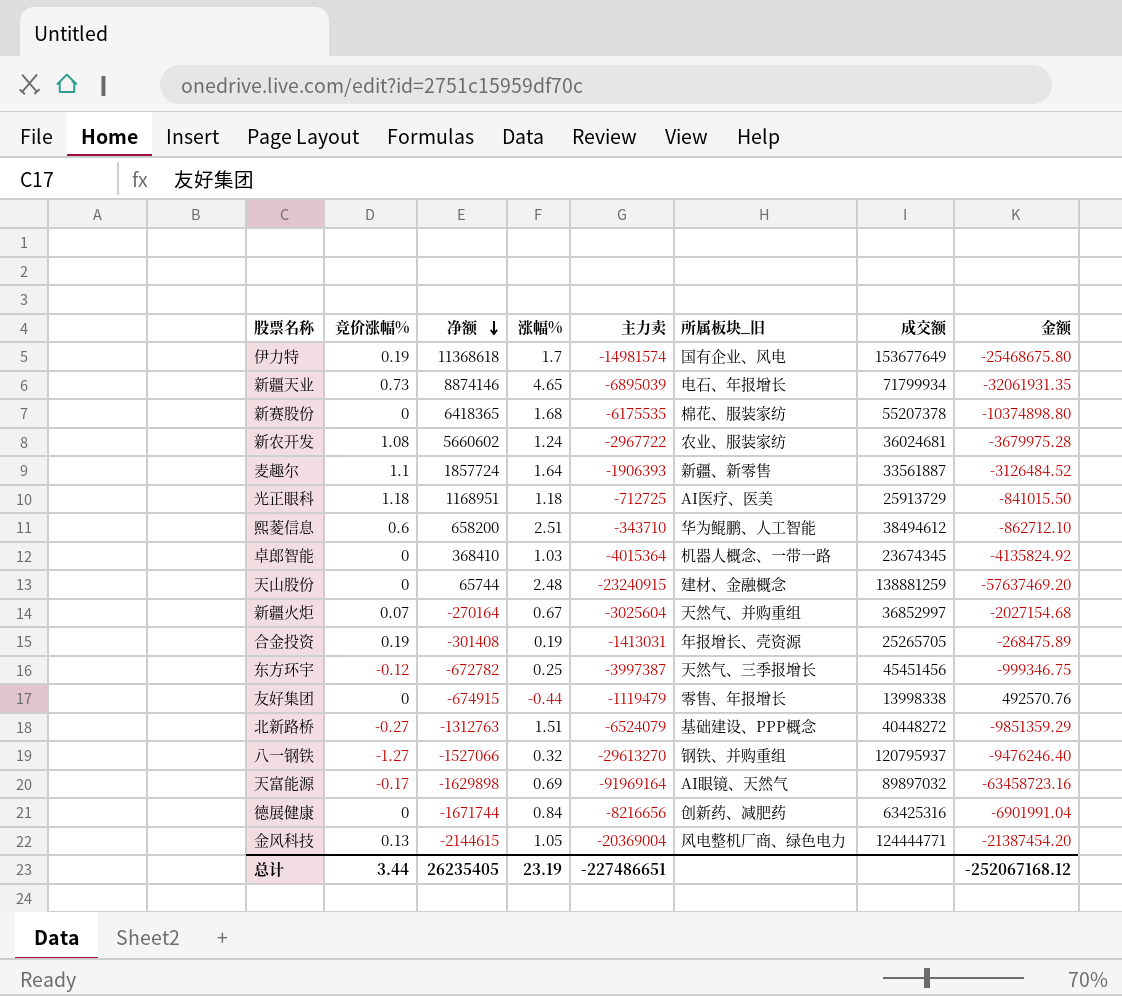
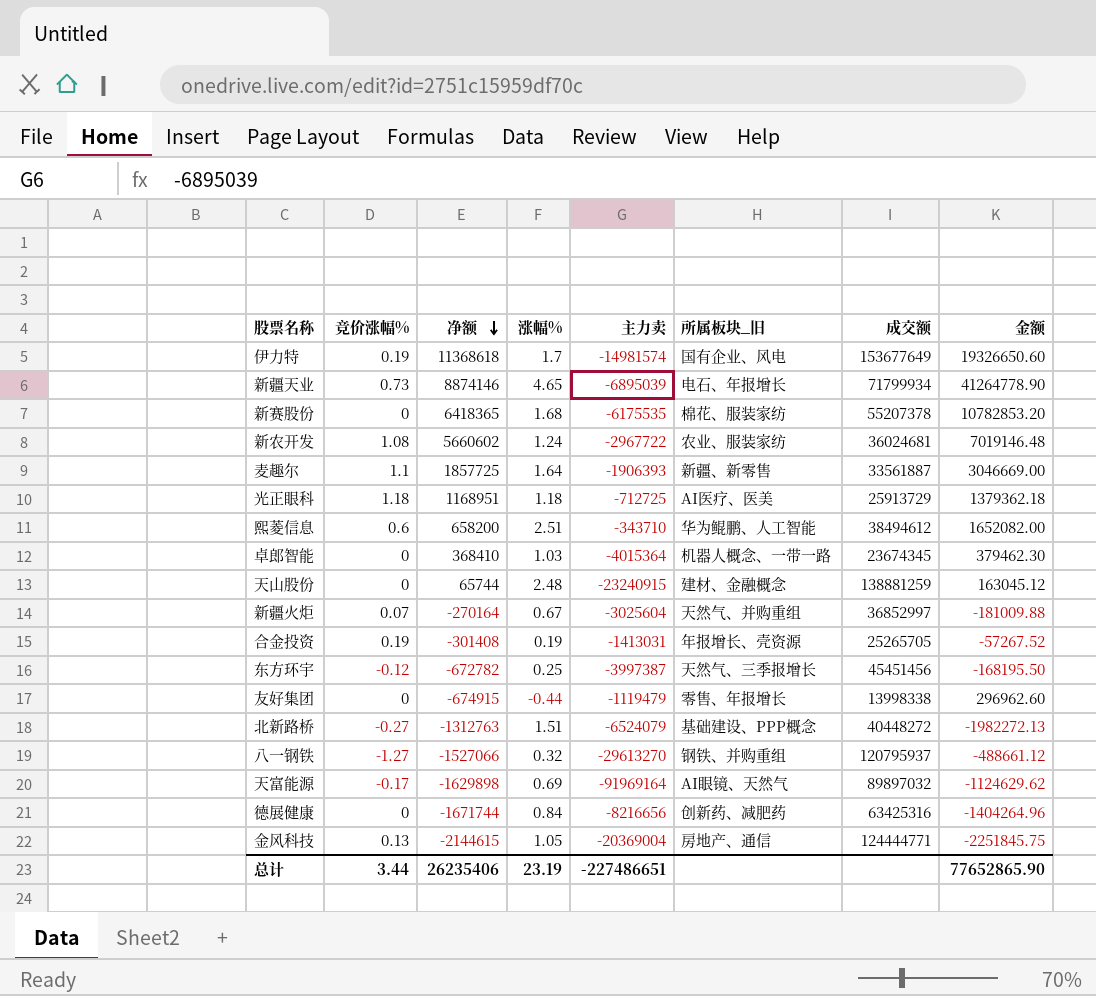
column 金额 | formula: [涨幅%] * [主力卖] -> [净额] * [涨幅%]
麦趣尔 | 净额: 1857724 -> 1857725
金风科技 | 所属板块_旧: 风电整机厂商、绿色电力 -> 房地产、通信
总计 | 净额: 26235405 -> 26235406
总计 | 金额: -252067168.12 -> 77652865.90

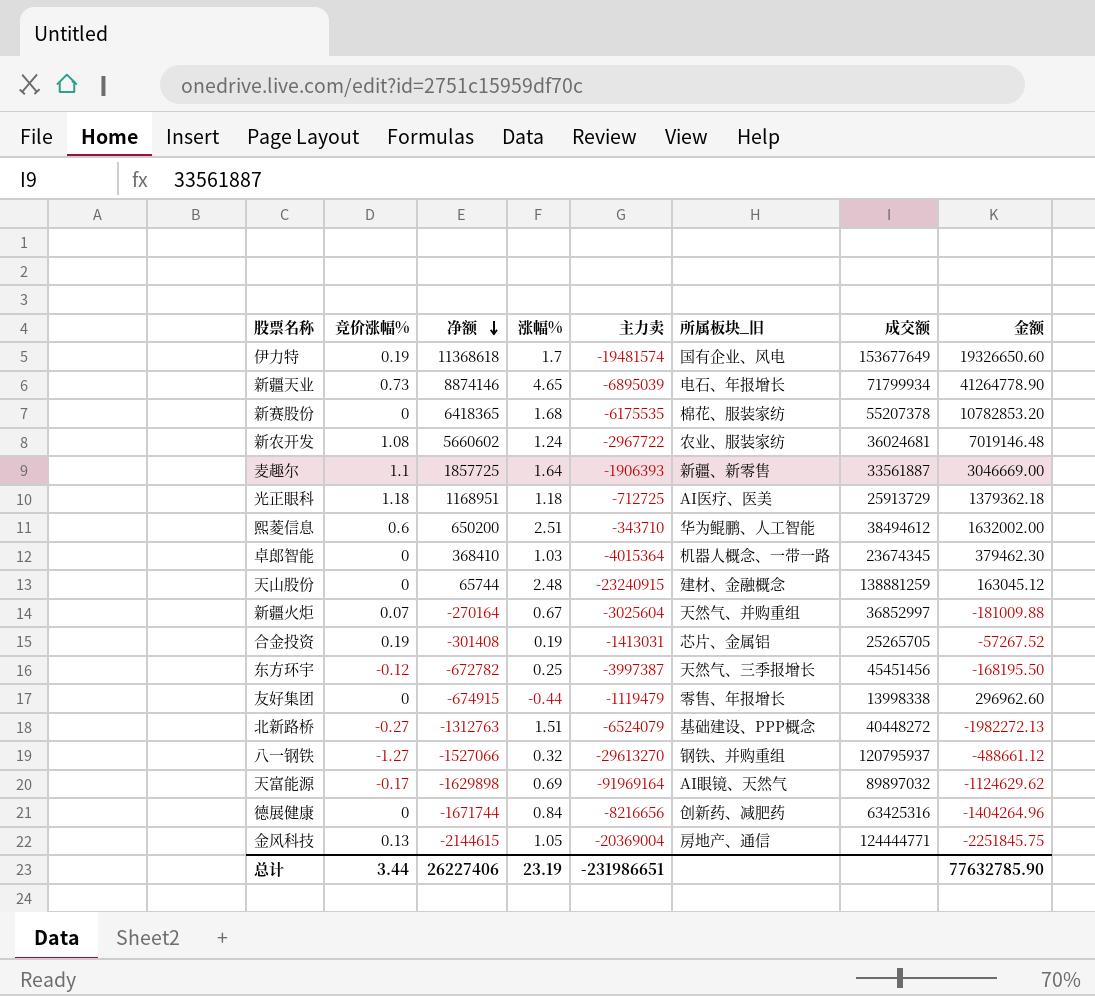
伊力特 | 主力卖: -14981574 -> -19481574
熙菱信息 | 净额: 658200 -> 650200
熙菱信息 | 金额: 1652082.00 -> 1632002.00
合金投资 | 所属板块_旧: 年报增长、壳资源 -> 芯片、金属铝
总计 | 净额: 26235406 -> 26227406
总计 | 主力卖: -227486651 -> -231986651
总计 | 金额: 77652865.90 -> 77632785.90

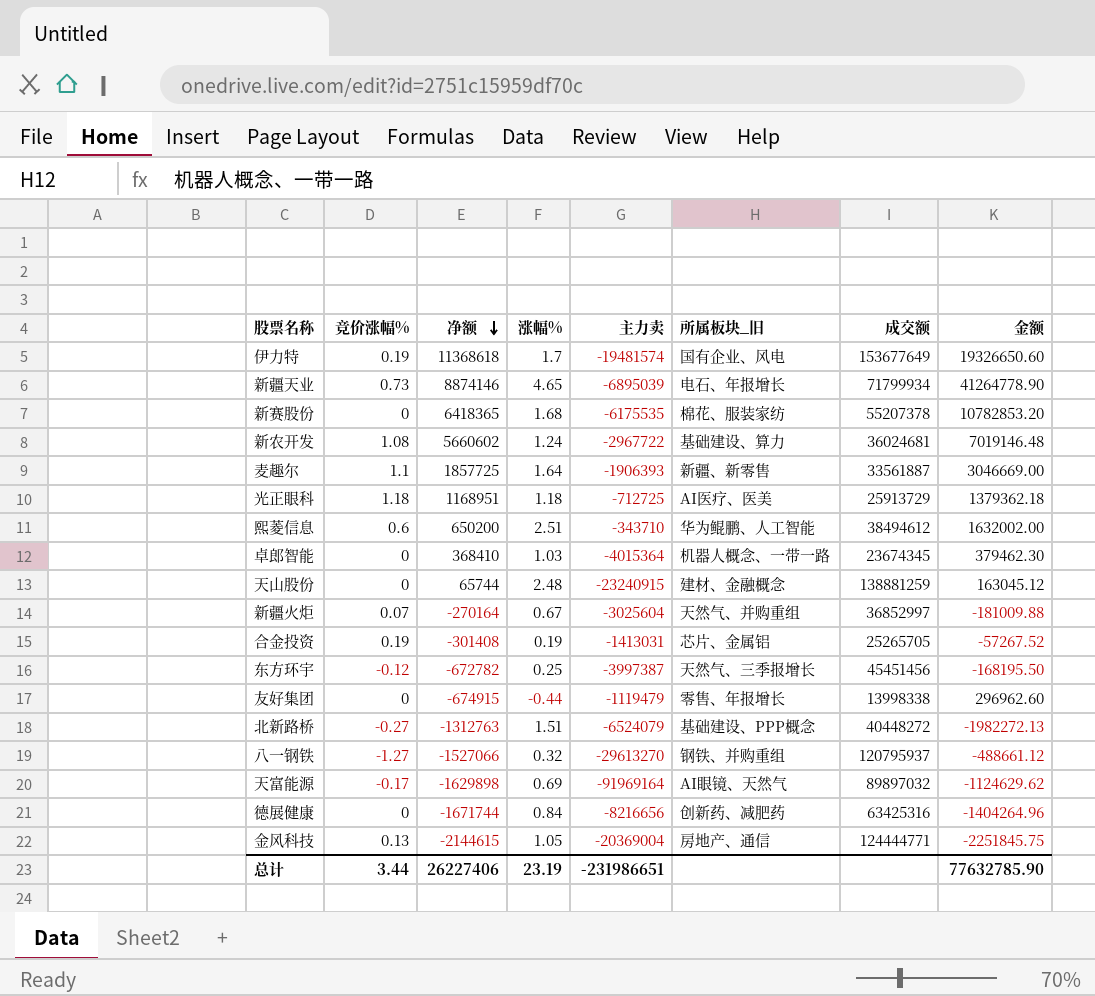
新农开发 | 所属板块_旧: 农业、服装家纺 -> 基础建设、算力

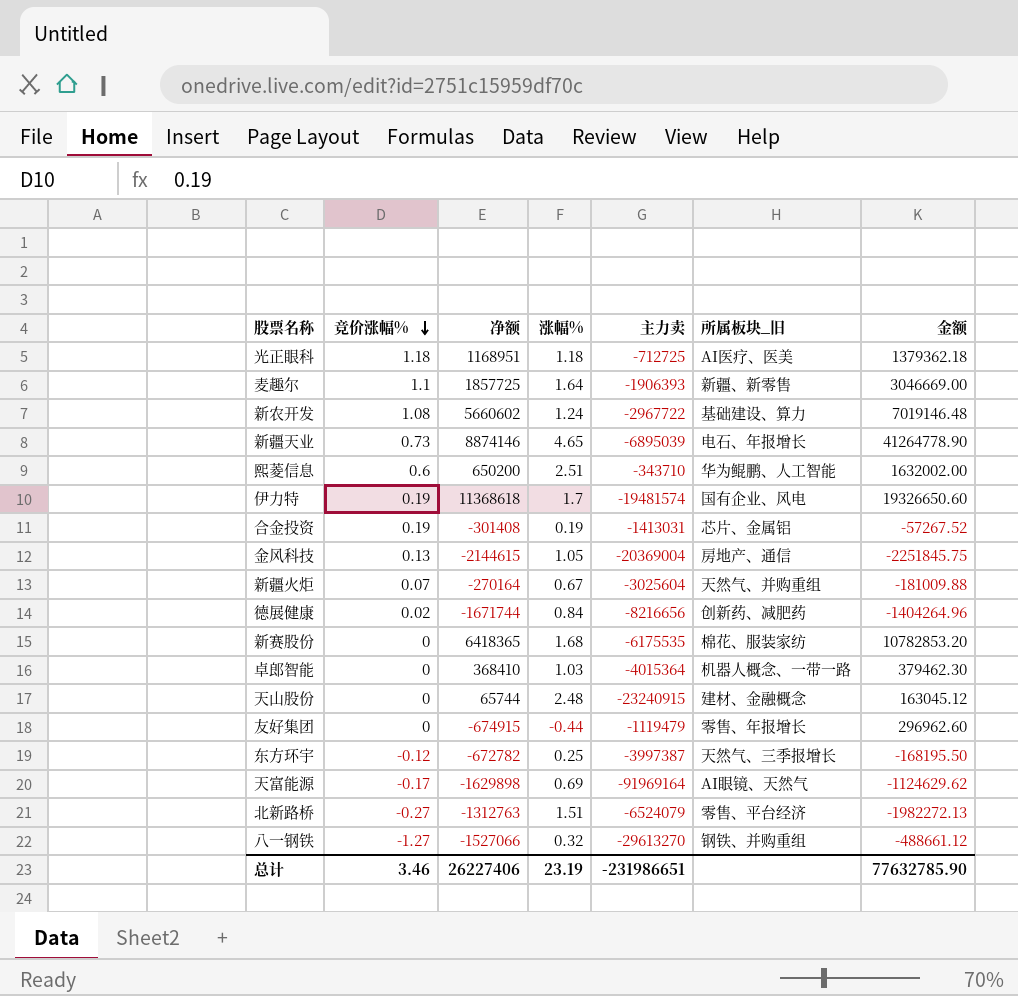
row order: 净额 descending -> 竞价涨幅% descending
column 成交额 | position: 7 -> none
德展健康 | 竞价涨幅%: 0 -> 0.02
北新路桥 | 所属板块_旧: 基础建设、PPP概念 -> 零售、平台经济
总计 | 竞价涨幅%: 3.44 -> 3.46

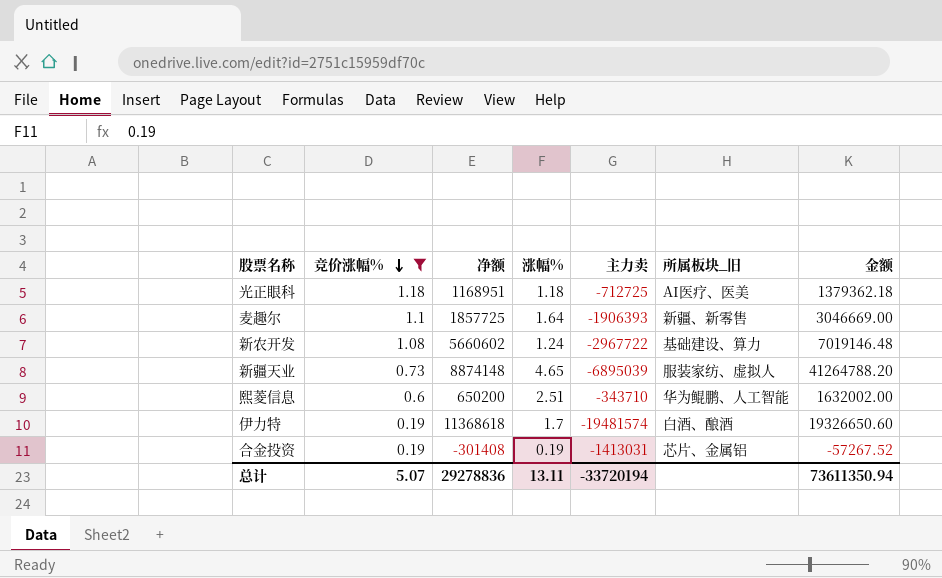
filter: none -> 竞价涨幅% >= 0.19
新疆天业 | 净额: 8874146 -> 8874148
新疆天业 | 所属板块_旧: 电石、年报增长 -> 服装家纺、虚拟人
新疆天业 | 金额: 41264778.90 -> 41264788.20
伊力特 | 所属板块_旧: 国有企业、风电 -> 白酒、酿酒
总计 | 竞价涨幅%: 3.46 -> 5.07
总计 | 净额: 26227406 -> 29278836
总计 | 涨幅%: 23.19 -> 13.11
总计 | 主力卖: -231986651 -> -33720194
总计 | 金额: 77632785.90 -> 73611350.94

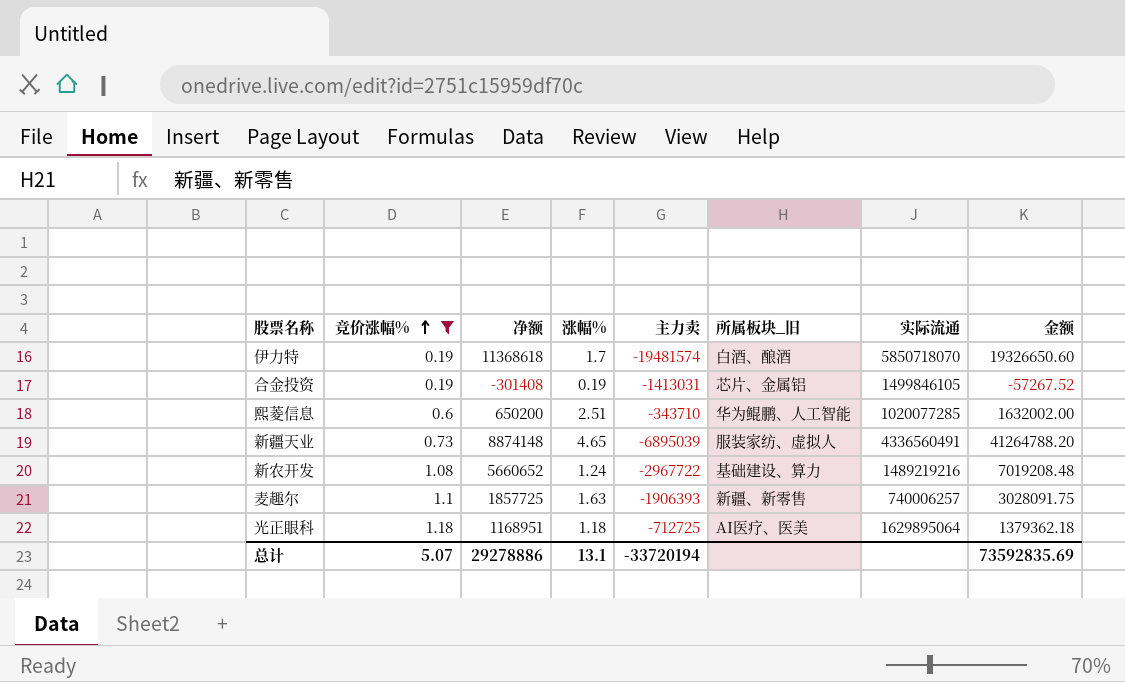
row order: 竞价涨幅% descending -> 竞价涨幅% ascending
column 实际流通 | position: none -> 7
新农开发 | 净额: 5660602 -> 5660652
新农开发 | 金额: 7019146.48 -> 7019208.48
麦趣尔 | 涨幅%: 1.64 -> 1.63
麦趣尔 | 金额: 3046669.00 -> 3028091.75
总计 | 净额: 29278836 -> 29278886
总计 | 涨幅%: 13.11 -> 13.1
总计 | 金额: 73611350.94 -> 73592835.69

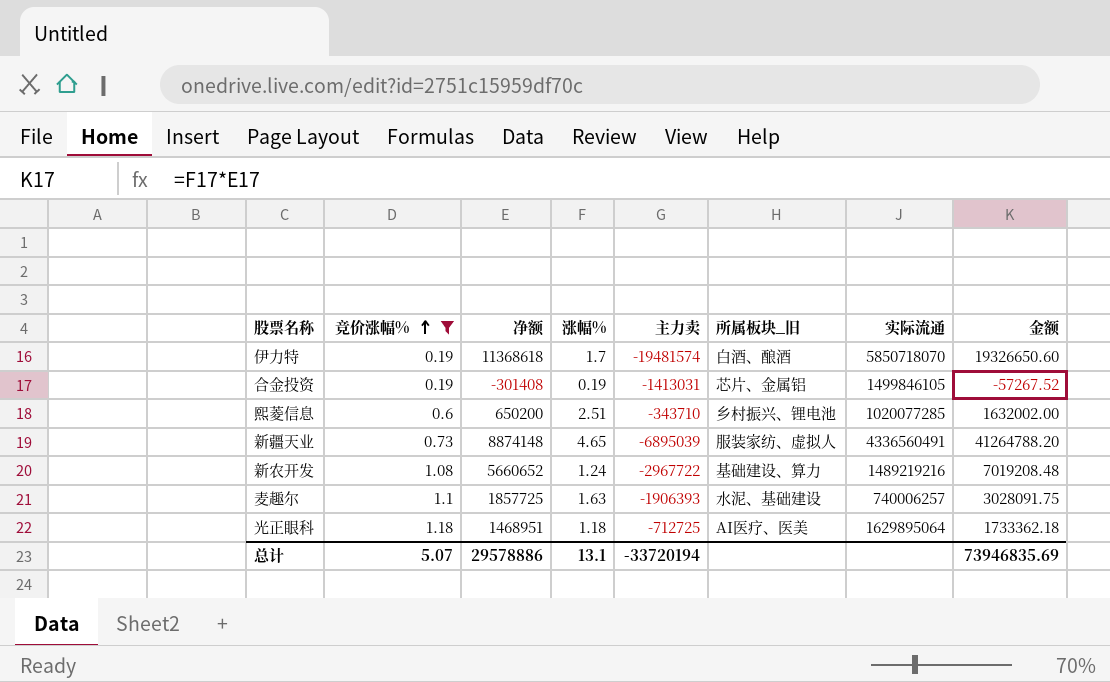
熙菱信息 | 所属板块_旧: 华为鲲鹏、人工智能 -> 乡村振兴、锂电池
麦趣尔 | 所属板块_旧: 新疆、新零售 -> 水泥、基础建设
光正眼科 | 净额: 1168951 -> 1468951
光正眼科 | 金额: 1379362.18 -> 1733362.18
总计 | 净额: 29278886 -> 29578886
总计 | 金额: 73592835.69 -> 73946835.69

